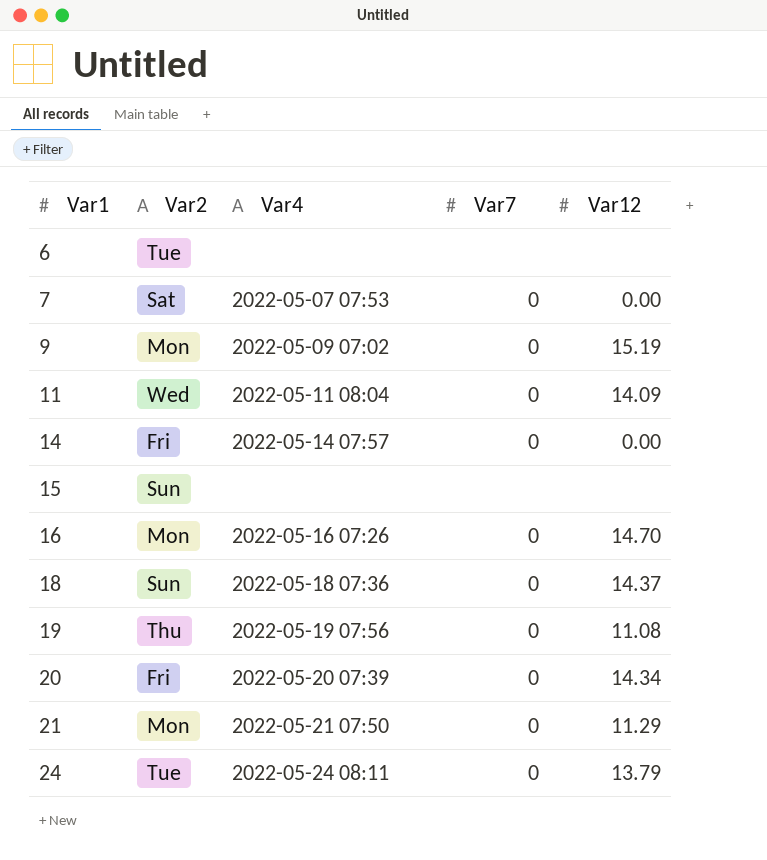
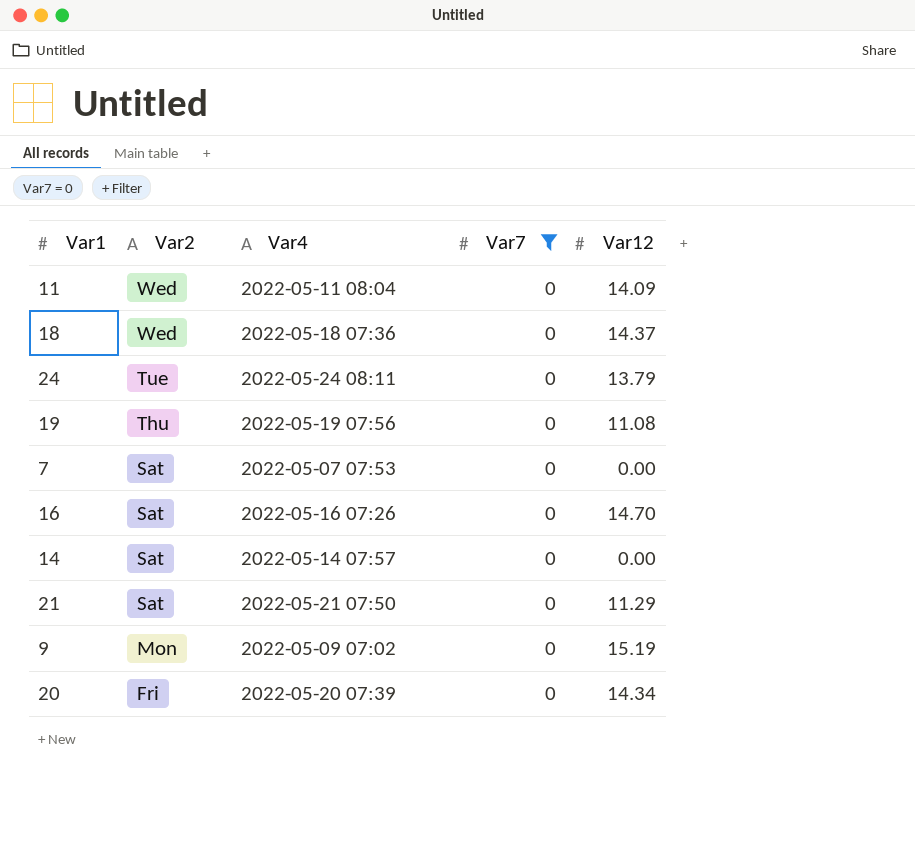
filter: none -> Var7 = 0
row order: Var1 ascending -> Var2 descending
18 | Var2: Sun -> Wed
16 | Var2: Mon -> Sat
14 | Var2: Fri -> Sat
21 | Var2: Mon -> Sat

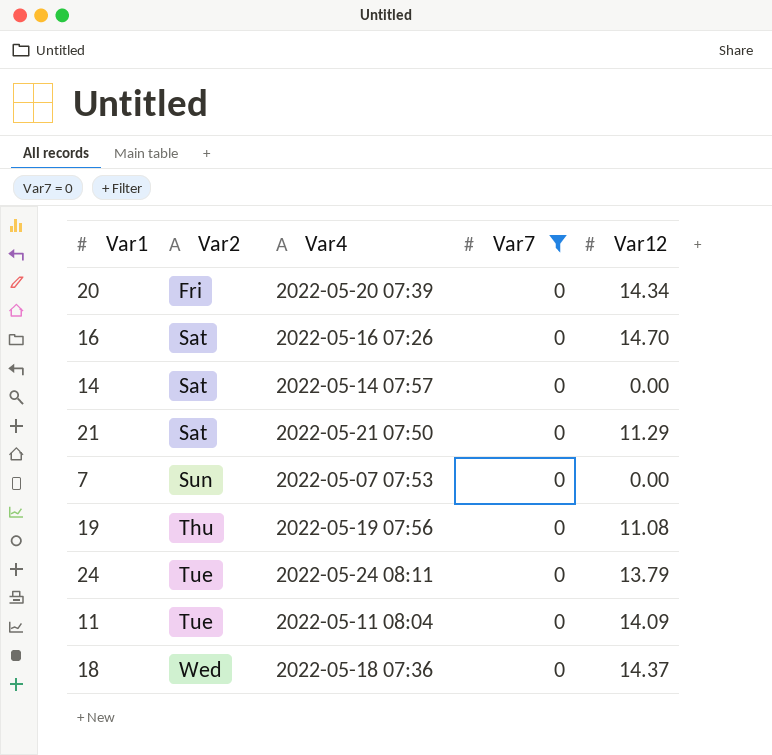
row order: Var2 descending -> Var2 ascending
row 9: Mon | 2022-05-09 07:02 | 0 | 15.19 -> none
7 | Var2: Sat -> Sun
11 | Var2: Wed -> Tue

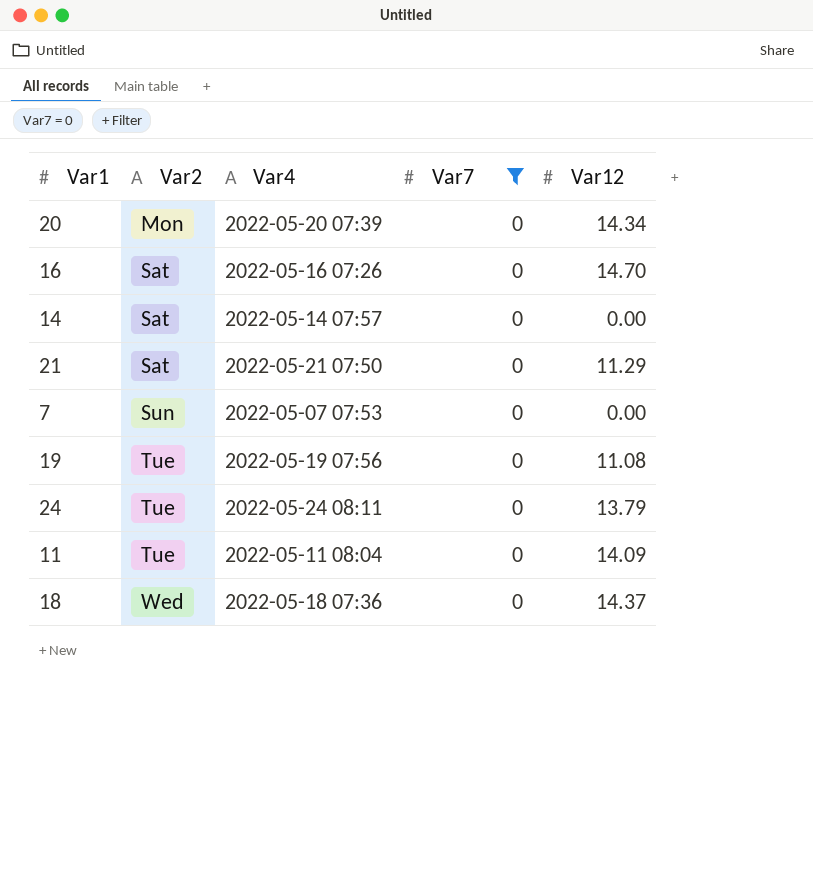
20 | Var2: Fri -> Mon
19 | Var2: Thu -> Tue

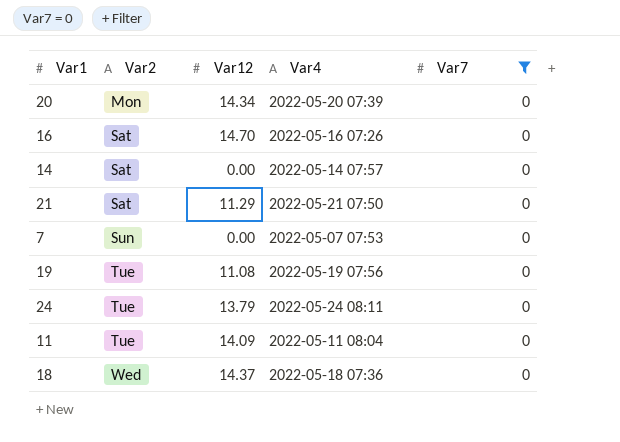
column Var12 | position: 5 -> 3

